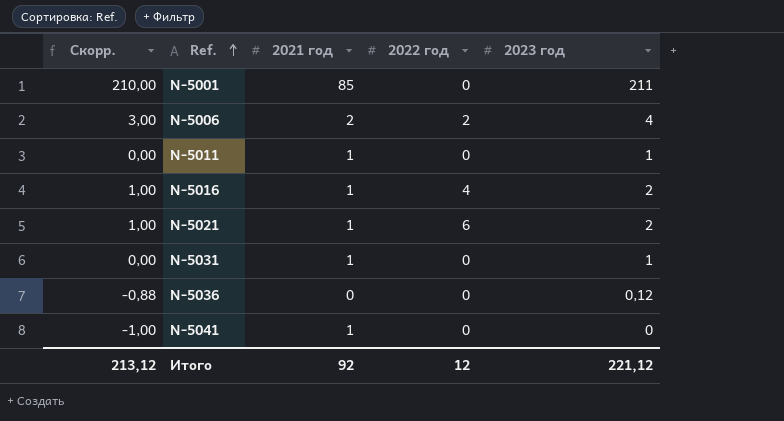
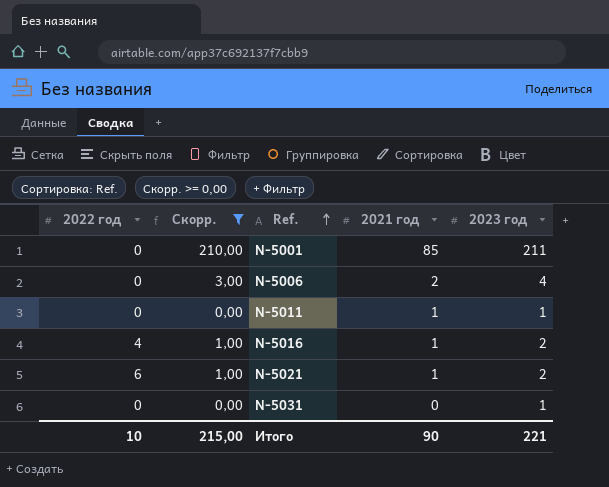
filter: none -> Скорр. >= 0,00
column 2022 год | position: 4 -> 1
N-5006 | 2022 год: 2 -> 0
N-5031 | 2021 год: 1 -> 0
Итого | 2022 год: 12 -> 10
Итого | Скорр.: 213,12 -> 215,00
Итого | 2021 год: 92 -> 90
Итого | 2023 год: 221,12 -> 221

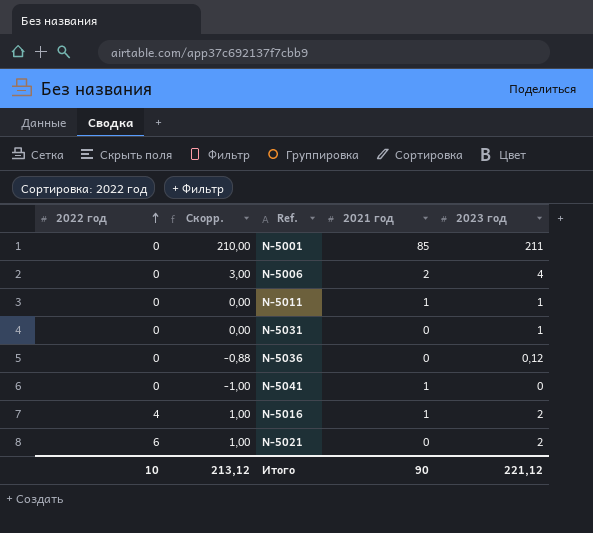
filter: Скорр. >= 0,00 -> none
row order: Ref. ascending -> 2022 год ascending
N-5021 | 2021 год: 1 -> 0
Итого | Скорр.: 215,00 -> 213,12
Итого | 2023 год: 221 -> 221,12

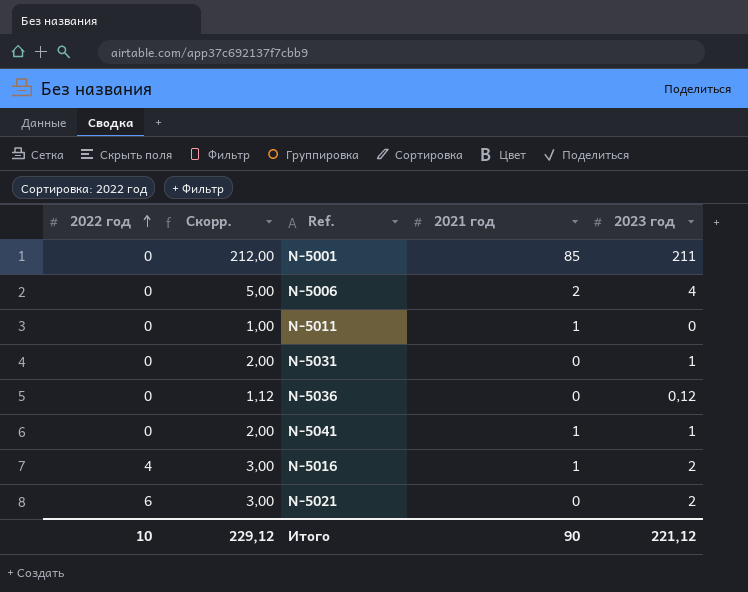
column Скорр. | formula: [2023 год] - 1 -> [2023 год] + 1
N-5011 | 2023 год: 1 -> 0
N-5041 | 2023 год: 0 -> 1
Итого | Скорр.: 213,12 -> 229,12

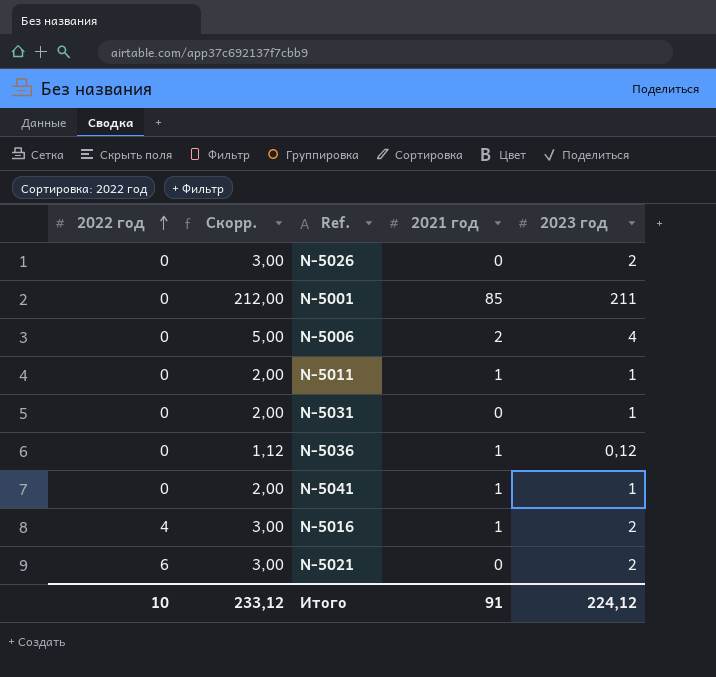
row N-5026: none -> 0 | 3,00 | 0 | 2
N-5011 | Скорр.: 1,00 -> 2,00
N-5011 | 2023 год: 0 -> 1
N-5036 | 2021 год: 0 -> 1
Итого | Скорр.: 229,12 -> 233,12
Итого | 2021 год: 90 -> 91
Итого | 2023 год: 221,12 -> 224,12

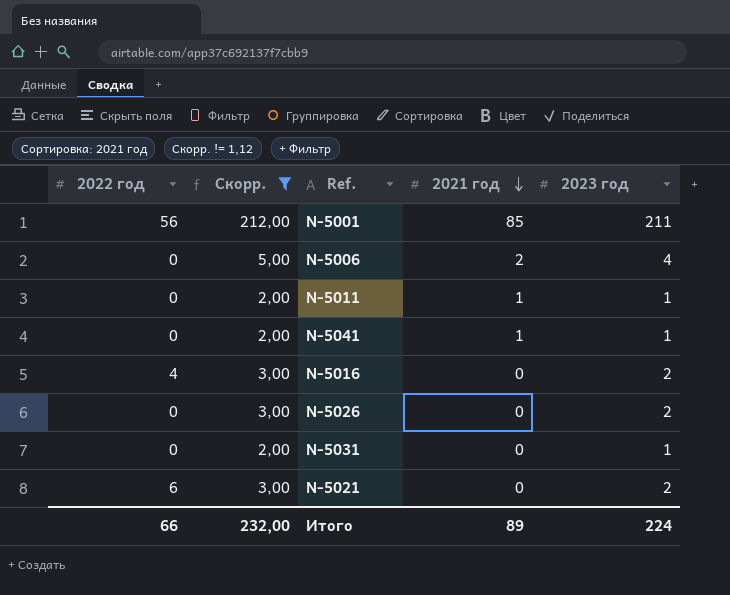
filter: none -> Скорр. != 1,12
row order: 2022 год ascending -> 2021 год descending
N-5001 | 2022 год: 0 -> 56
N-5016 | 2021 год: 1 -> 0
Итого | 2022 год: 10 -> 66
Итого | Скорр.: 233,12 -> 232,00
Итого | 2021 год: 91 -> 89
Итого | 2023 год: 224,12 -> 224

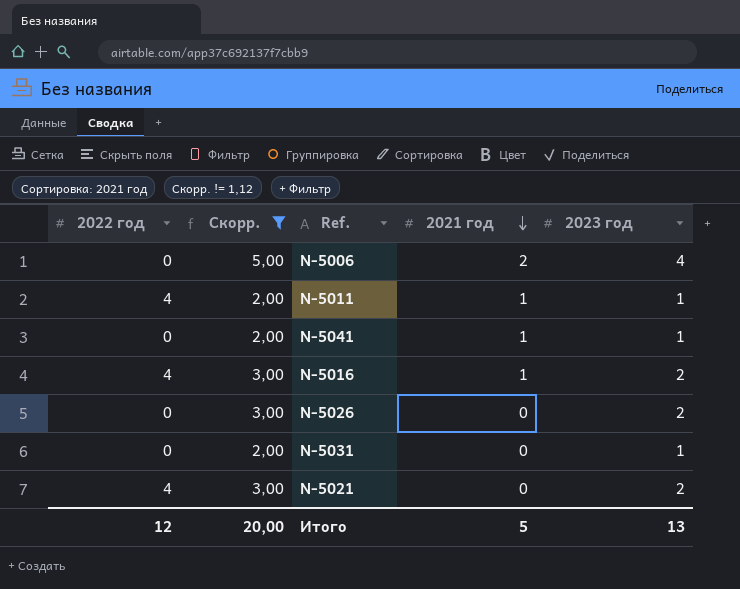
row N-5001: 56 | 212,00 | 85 | 211 -> none
N-5011 | 2022 год: 0 -> 4
N-5016 | 2021 год: 0 -> 1
N-5021 | 2022 год: 6 -> 4
Итого | 2022 год: 66 -> 12
Итого | Скорр.: 232,00 -> 20,00
Итого | 2021 год: 89 -> 5
Итого | 2023 год: 224 -> 13

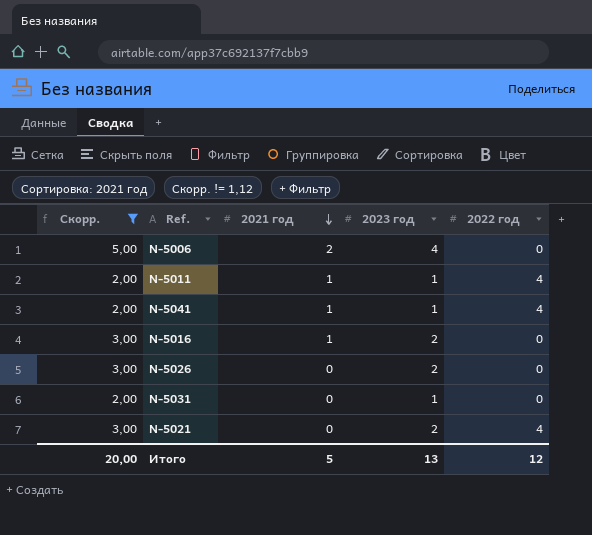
column 2022 год | position: 1 -> 5
N-5041 | 2022 год: 0 -> 4
N-5016 | 2022 год: 4 -> 0

